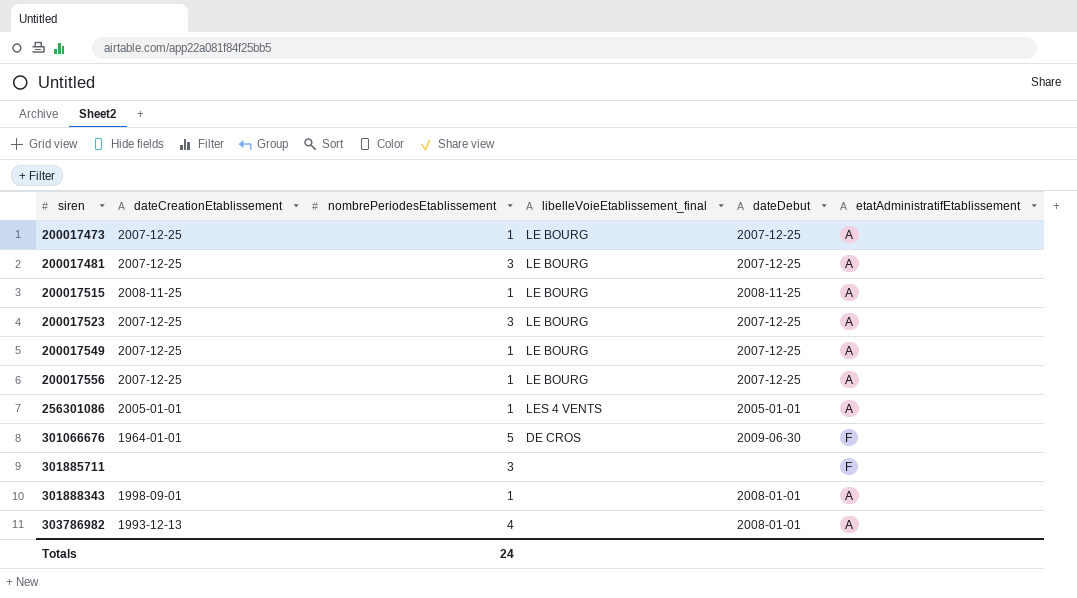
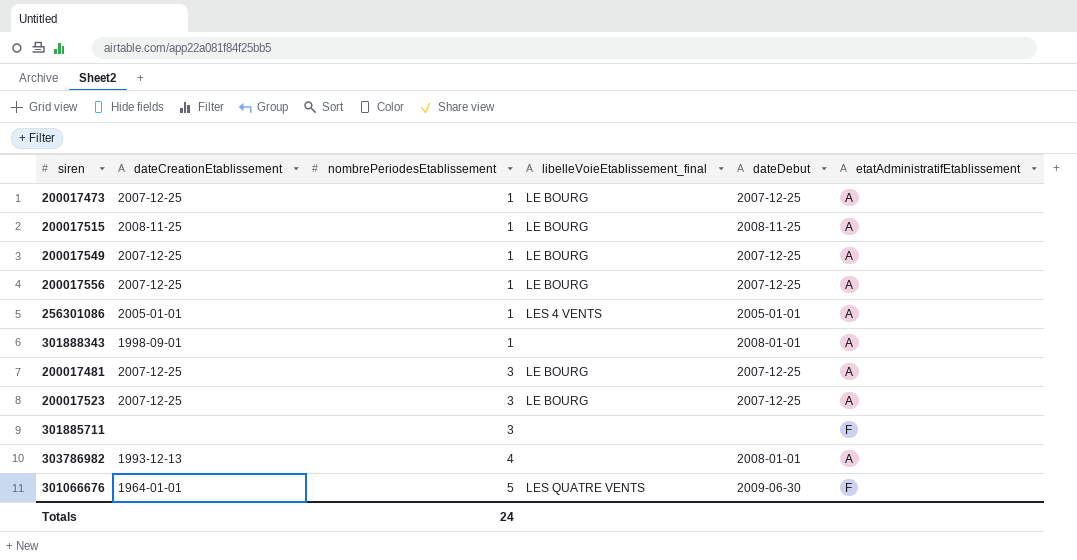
row order: siren ascending -> nombrePeriodesEtablissement ascending
301066676 | libelleVoieEtablissement_final: DE CROS -> LES QUATRE VENTS

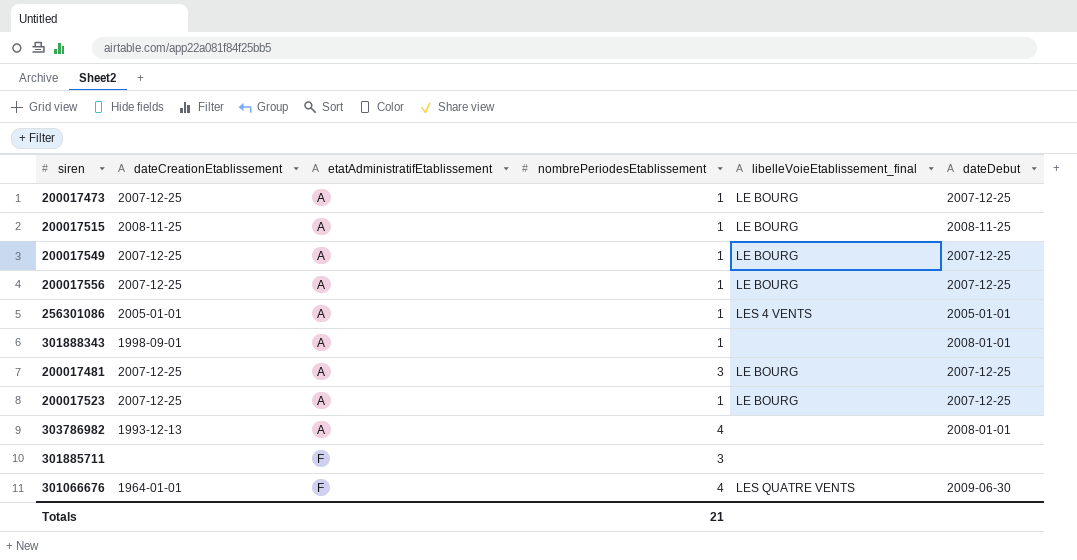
row order: nombrePeriodesEtablissement ascending -> etatAdministratifEtablissement ascending
column etatAdministratifEtablissement | position: 6 -> 3
200017523 | nombrePeriodesEtablissement: 3 -> 1
301066676 | nombrePeriodesEtablissement: 5 -> 4
Totals | nombrePeriodesEtablissement: 24 -> 21

